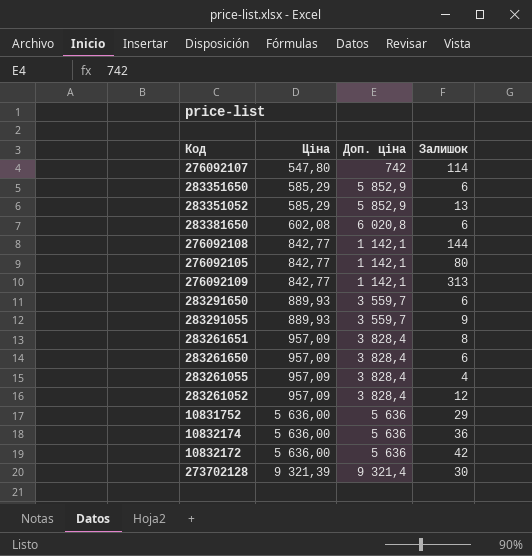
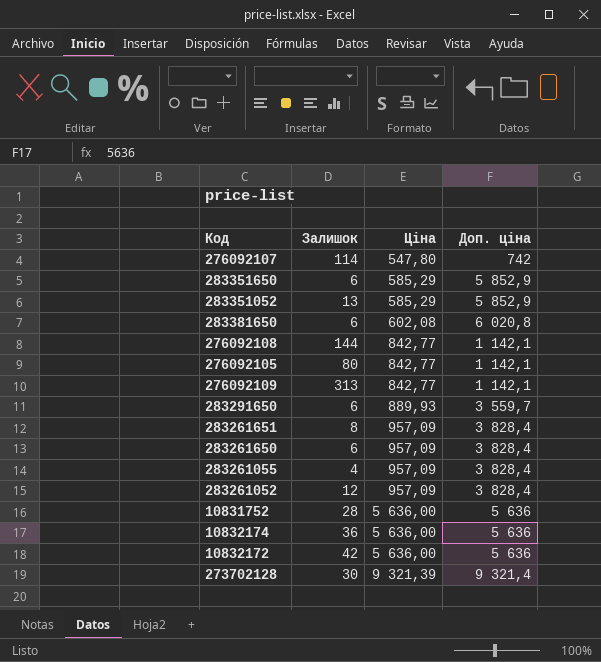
column Залишок | position: 4 -> 2
row 283291055: 889,93 | 3 559,7 | 9 -> none
10831752 | Залишок: 29 -> 28

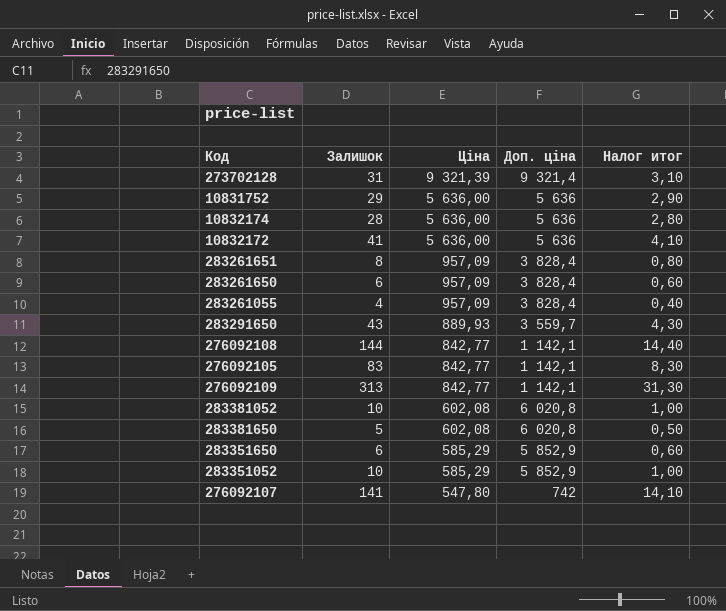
row order: Ціна ascending -> Ціна descending
column Налог итог | formula: none -> [Залишок] * 0,1
row 283261052: 12 | 957,09 | 3 828,4 -> none
273702128 | Залишок: 30 -> 31
10831752 | Залишок: 28 -> 29
10832174 | Залишок: 36 -> 28
10832172 | Залишок: 42 -> 41
283291650 | Залишок: 6 -> 43
276092105 | Залишок: 80 -> 83
row 283381052: none -> 10 | 602,08 | 6 020,8 | 1,00
283381650 | Залишок: 6 -> 5
283351052 | Залишок: 13 -> 10
276092107 | Залишок: 114 -> 141

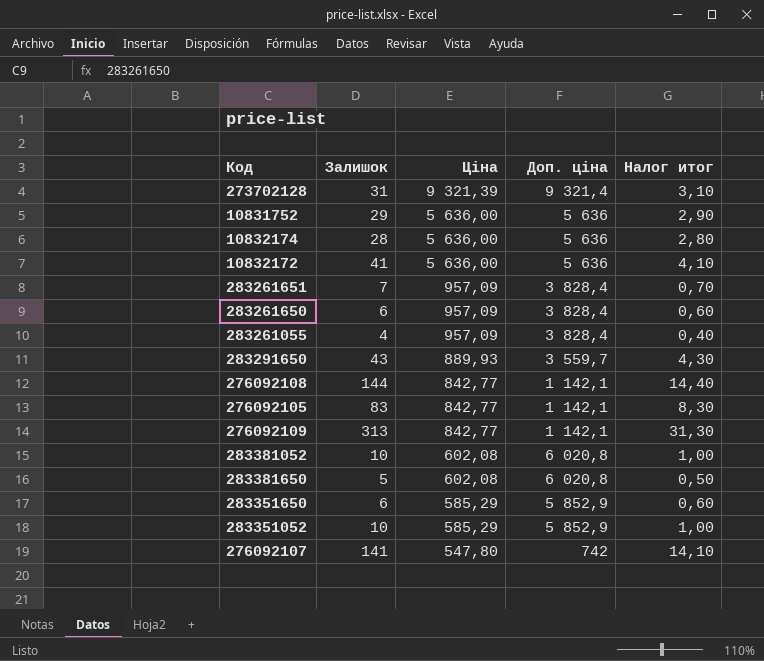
283261651 | Залишок: 8 -> 7
283261651 | Налог итог: 0,80 -> 0,70

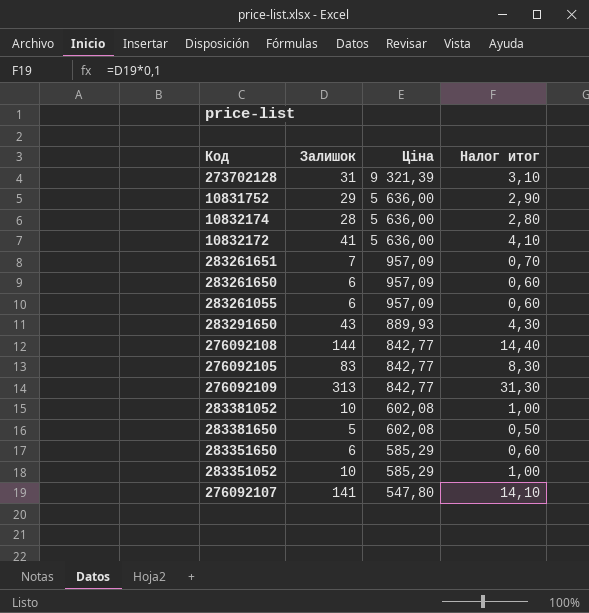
column Доп. ціна | position: 4 -> none
283261055 | Залишок: 4 -> 6
283261055 | Налог итог: 0,40 -> 0,60

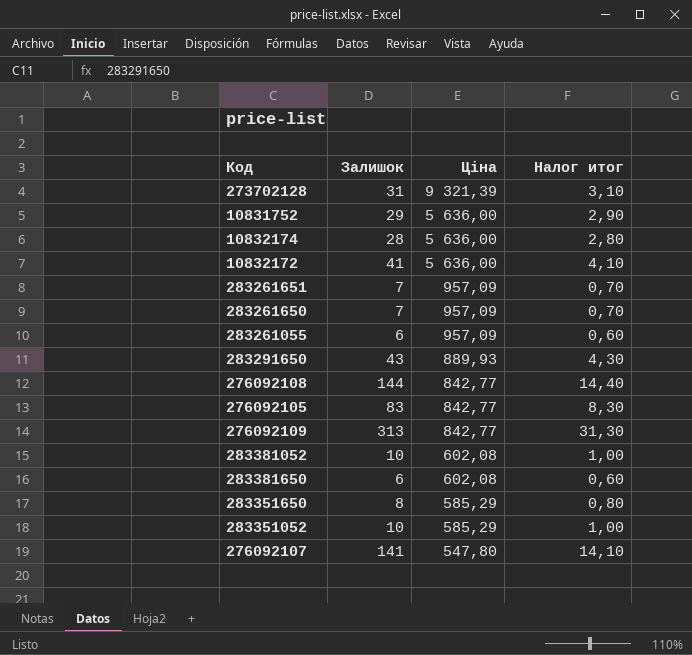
283261650 | Залишок: 6 -> 7
283261650 | Налог итог: 0,60 -> 0,70
283381650 | Залишок: 5 -> 6
283381650 | Налог итог: 0,50 -> 0,60
283351650 | Залишок: 6 -> 8
283351650 | Налог итог: 0,60 -> 0,80

